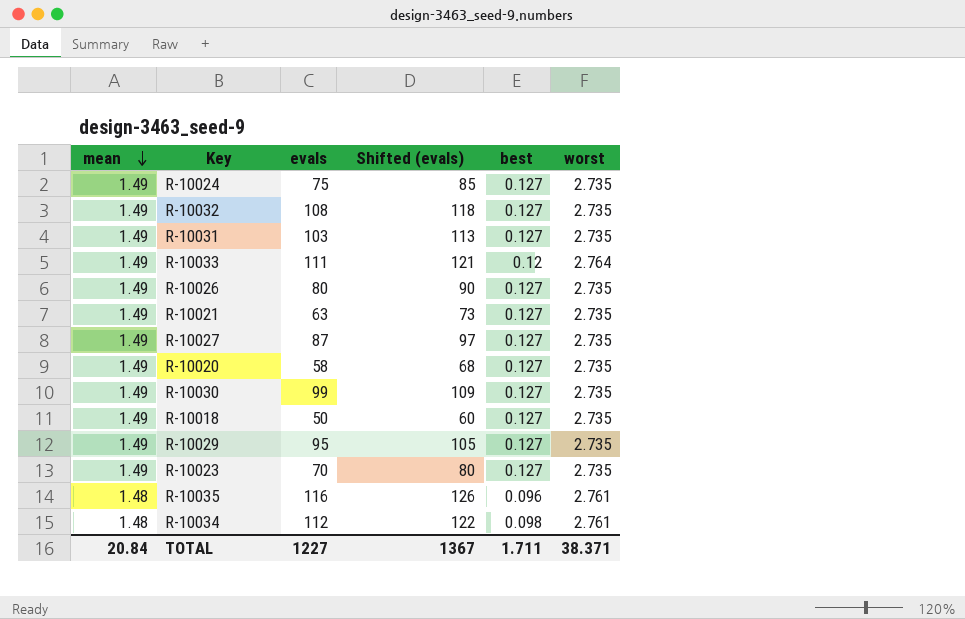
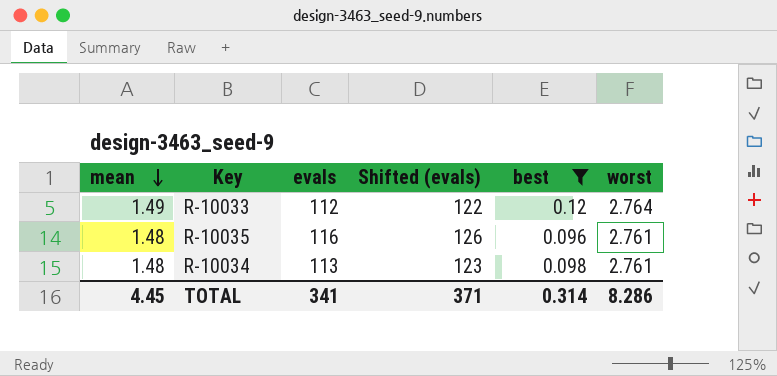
filter: none -> best != 0.127
R-10033 | evals: 111 -> 112
R-10033 | Shifted (evals): 121 -> 122
R-10034 | evals: 112 -> 113
R-10034 | Shifted (evals): 122 -> 123
TOTAL | mean: 20.84 -> 4.45
TOTAL | evals: 1227 -> 341
TOTAL | Shifted (evals): 1367 -> 371
TOTAL | best: 1.711 -> 0.314
TOTAL | worst: 38.371 -> 8.286

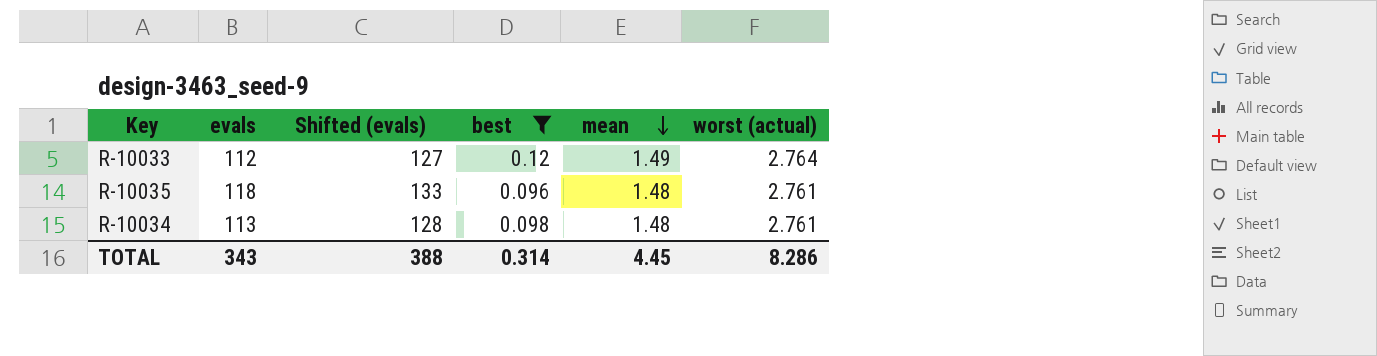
column Shifted (evals) | formula: [evals] + 10 -> [evals] + 15
column mean | position: 1 -> 5
column name: worst -> worst (actual)
R-10035 | evals: 116 -> 118
TOTAL | evals: 341 -> 343
TOTAL | Shifted (evals): 371 -> 388

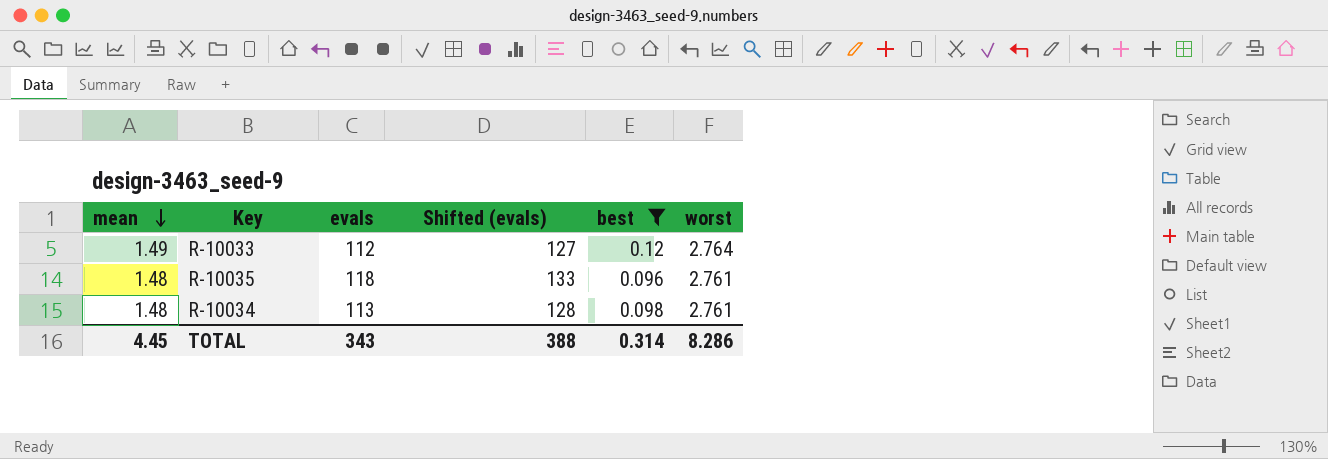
column mean | position: 5 -> 1
column name: worst (actual) -> worst

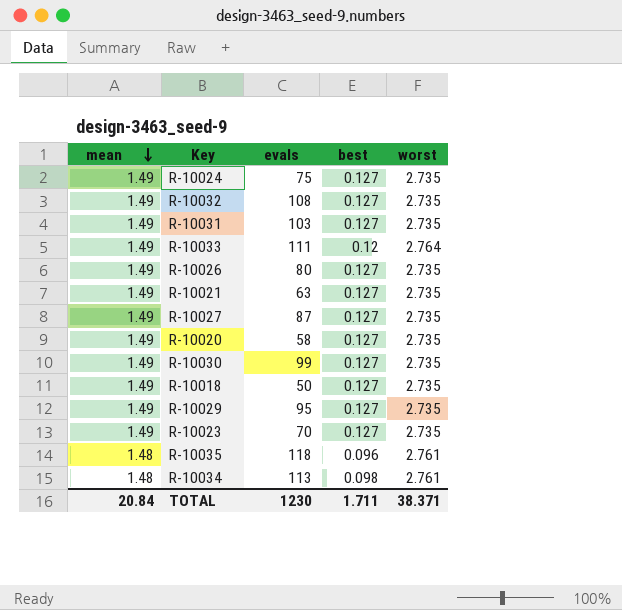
filter: best != 0.127 -> none
column Shifted (evals) | formula: [evals] + 15 -> none
R-10033 | evals: 112 -> 111
TOTAL | mean: 4.45 -> 20.84
TOTAL | evals: 343 -> 1230
TOTAL | best: 0.314 -> 1.711
TOTAL | worst: 8.286 -> 38.371

